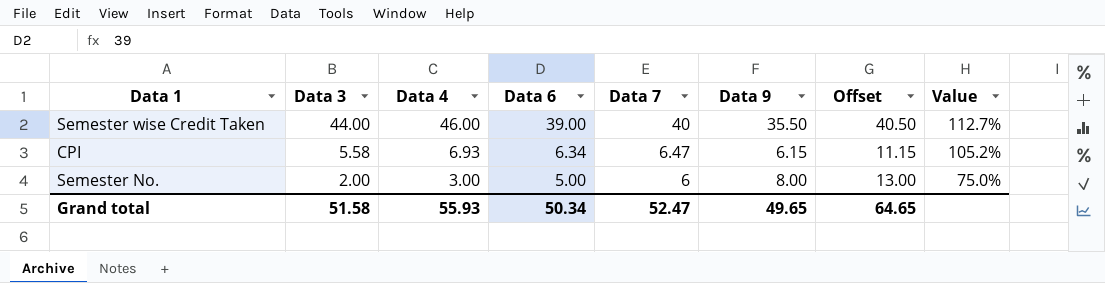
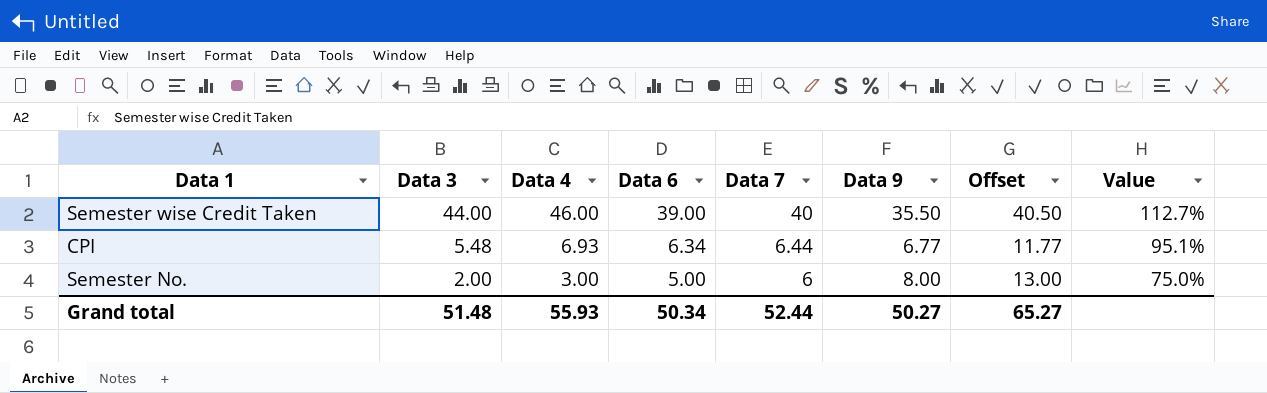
CPI | Data 3: 5.58 -> 5.48
CPI | Data 7: 6.47 -> 6.44
CPI | Data 9: 6.15 -> 6.77
CPI | Offset: 11.15 -> 11.77
CPI | Value: 105.2% -> 95.1%
Grand total | Data 3: 51.58 -> 51.48
Grand total | Data 7: 52.47 -> 52.44
Grand total | Data 9: 49.65 -> 50.27
Grand total | Offset: 64.65 -> 65.27

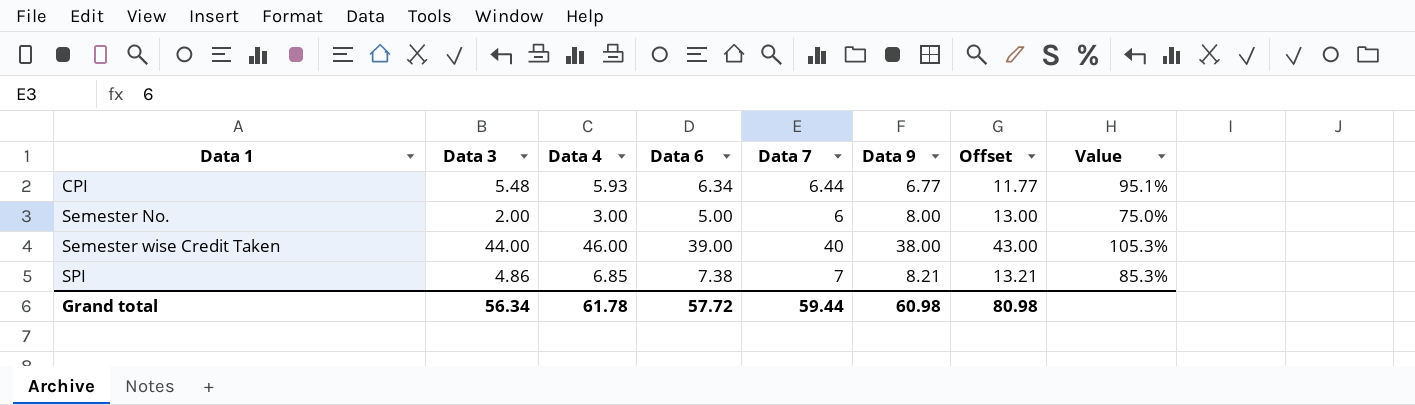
row order: Data 3 descending -> Data 1 ascending
CPI | Data 4: 6.93 -> 5.93
Semester wise Credit Taken | Data 9: 35.50 -> 38.00
Semester wise Credit Taken | Offset: 40.50 -> 43.00
Semester wise Credit Taken | Value: 112.7% -> 105.3%
row SPI: none -> 4.86 | 6.85 | 7.38 | 7 | 8.21 | 13.21 | 85.3%
Grand total | Data 3: 51.48 -> 56.34
Grand total | Data 4: 55.93 -> 61.78
Grand total | Data 6: 50.34 -> 57.72
Grand total | Data 7: 52.44 -> 59.44
Grand total | Data 9: 50.27 -> 60.98
Grand total | Offset: 65.27 -> 80.98

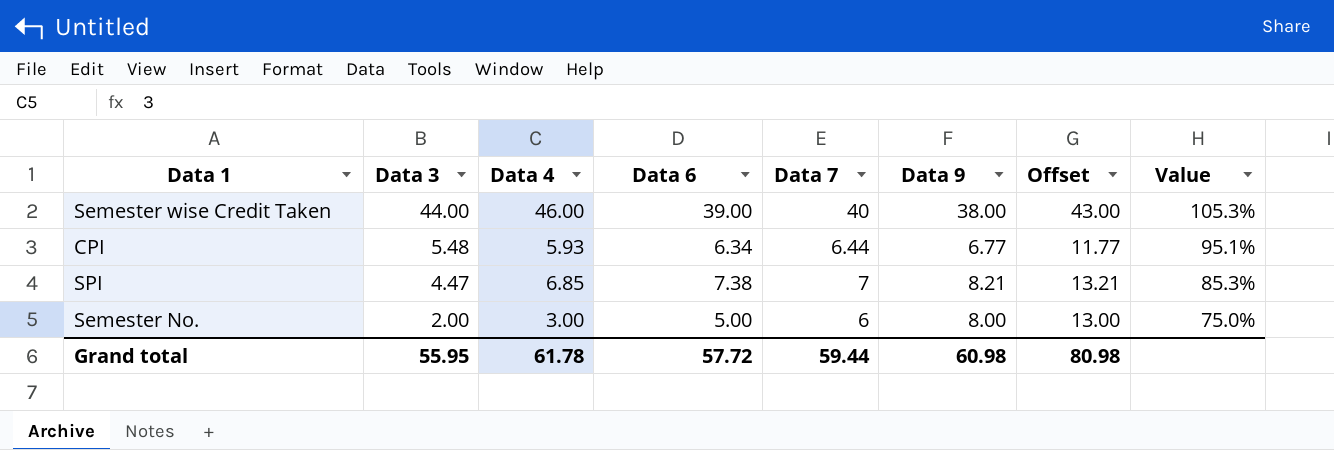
row order: Data 1 ascending -> Data 3 descending
SPI | Data 3: 4.86 -> 4.47
Grand total | Data 3: 56.34 -> 55.95

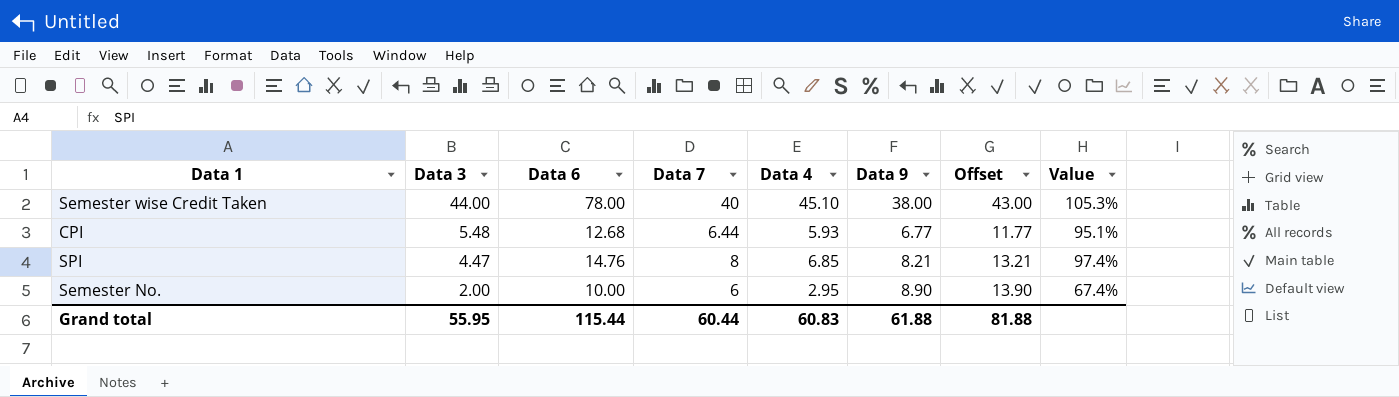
column Data 4 | position: 3 -> 5
Semester wise Credit Taken | Data 6: 39.00 -> 78.00
Semester wise Credit Taken | Data 4: 46.00 -> 45.10
CPI | Data 6: 6.34 -> 12.68
SPI | Data 6: 7.38 -> 14.76
SPI | Data 7: 7 -> 8
SPI | Value: 85.3% -> 97.4%
Semester No. | Data 6: 5.00 -> 10.00
Semester No. | Data 4: 3.00 -> 2.95
Semester No. | Data 9: 8.00 -> 8.90
Semester No. | Offset: 13.00 -> 13.90
Semester No. | Value: 75.0% -> 67.4%
Grand total | Data 6: 57.72 -> 115.44
Grand total | Data 7: 59.44 -> 60.44
Grand total | Data 4: 61.78 -> 60.83
Grand total | Data 9: 60.98 -> 61.88
Grand total | Offset: 80.98 -> 81.88

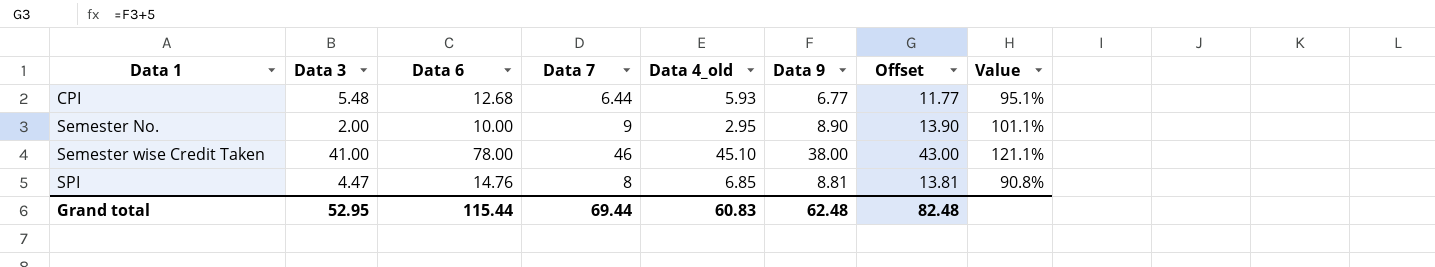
row order: Data 3 descending -> Data 1 ascending
column name: Data 4 -> Data 4_old
Semester No. | Data 7: 6 -> 9
Semester No. | Value: 67.4% -> 101.1%
Semester wise Credit Taken | Data 3: 44.00 -> 41.00
Semester wise Credit Taken | Data 7: 40 -> 46
Semester wise Credit Taken | Value: 105.3% -> 121.1%
SPI | Data 9: 8.21 -> 8.81
SPI | Offset: 13.21 -> 13.81
SPI | Value: 97.4% -> 90.8%
Grand total | Data 3: 55.95 -> 52.95
Grand total | Data 7: 60.44 -> 69.44
Grand total | Data 9: 61.88 -> 62.48
Grand total | Offset: 81.88 -> 82.48

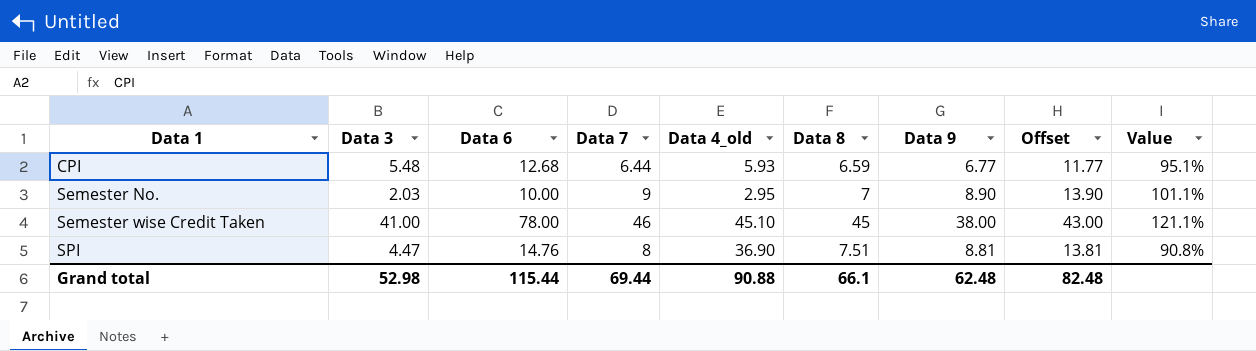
column Data 8 | position: none -> 6
Semester No. | Data 3: 2.00 -> 2.03
SPI | Data 4_old: 6.85 -> 36.90
Grand total | Data 3: 52.95 -> 52.98
Grand total | Data 4_old: 60.83 -> 90.88

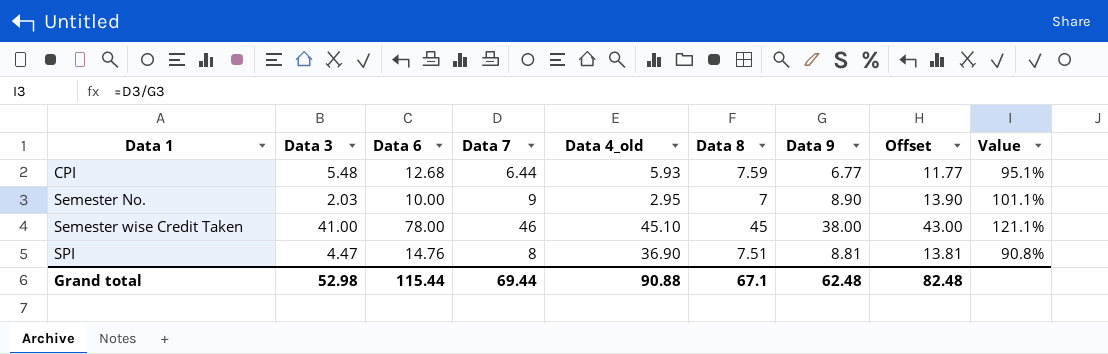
CPI | Data 8: 6.59 -> 7.59
Grand total | Data 8: 66.1 -> 67.1

